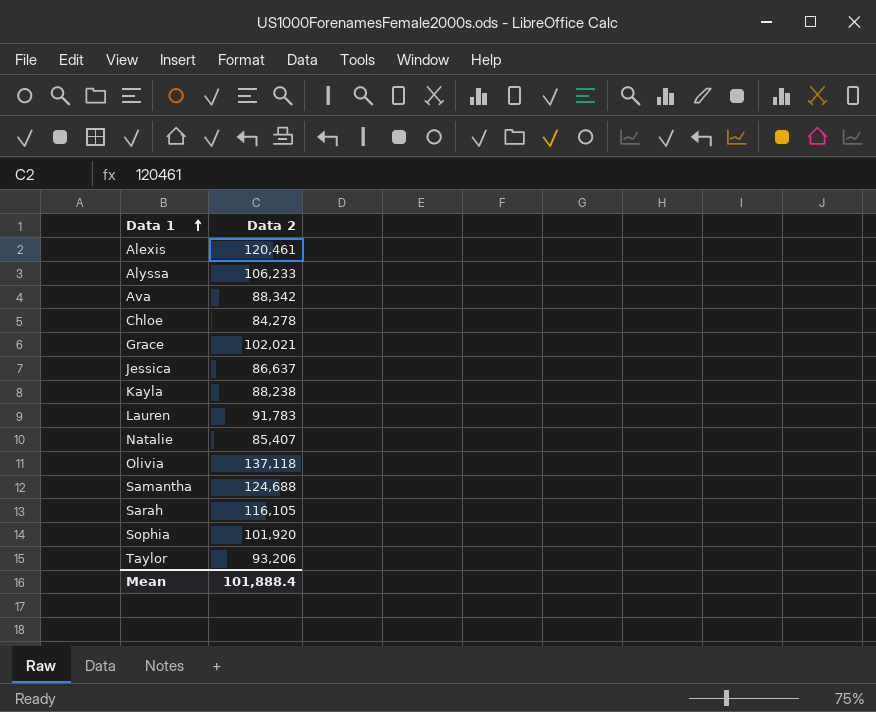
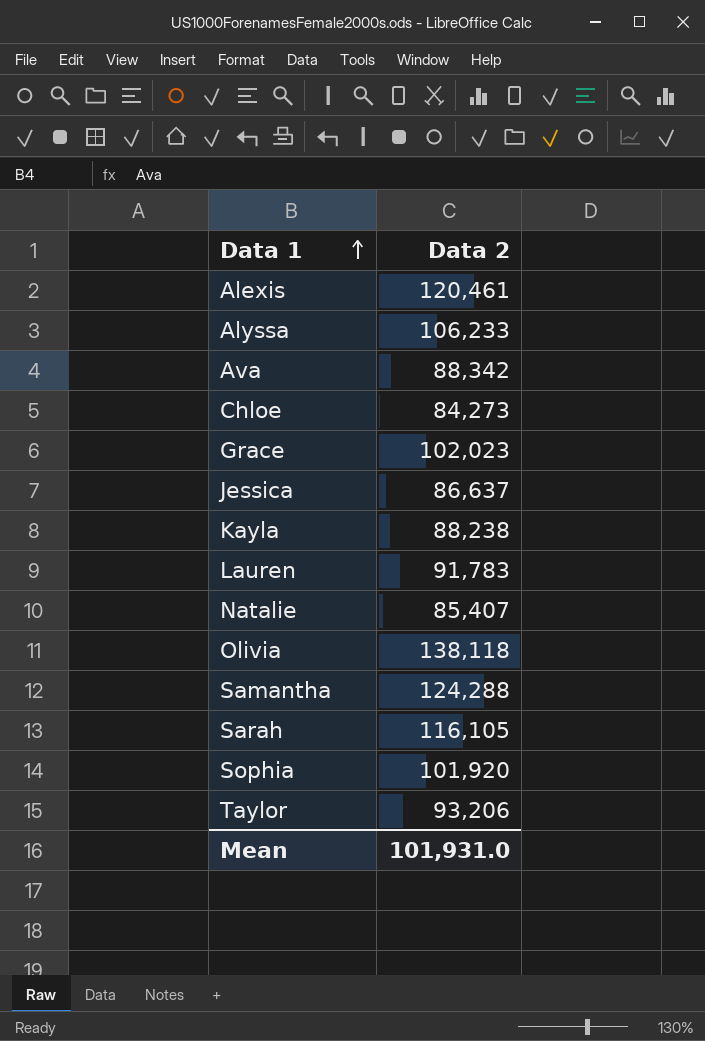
Chloe | Data 2: 84,278 -> 84,273
Grace | Data 2: 102,021 -> 102,023
Olivia | Data 2: 137,118 -> 138,118
Samantha | Data 2: 124,688 -> 124,288
Mean | Data 2: 101,888.4 -> 101,931.0

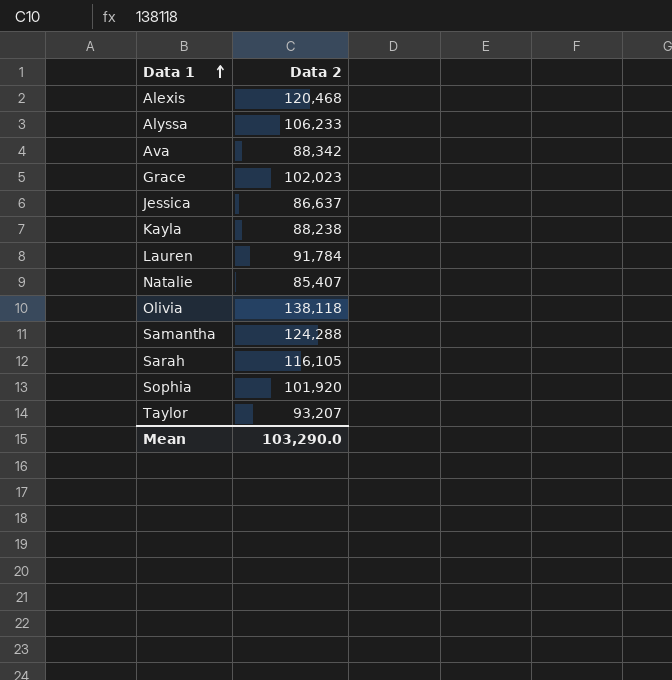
row Chloe: 84,273 -> none
Alexis | Data 2: 120,461 -> 120,468
Lauren | Data 2: 91,783 -> 91,784
Taylor | Data 2: 93,206 -> 93,207
Mean | Data 2: 101,931.0 -> 103,290.0

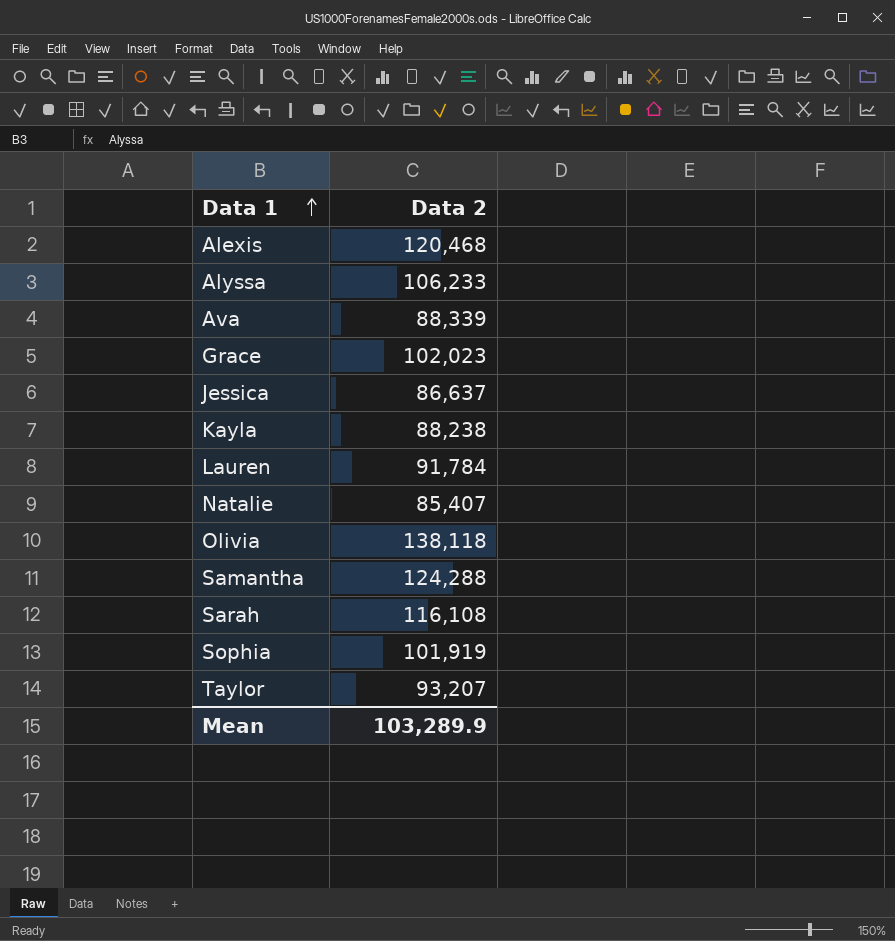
Ava | Data 2: 88,342 -> 88,339
Sarah | Data 2: 116,105 -> 116,108
Sophia | Data 2: 101,920 -> 101,919
Mean | Data 2: 103,290.0 -> 103,289.9

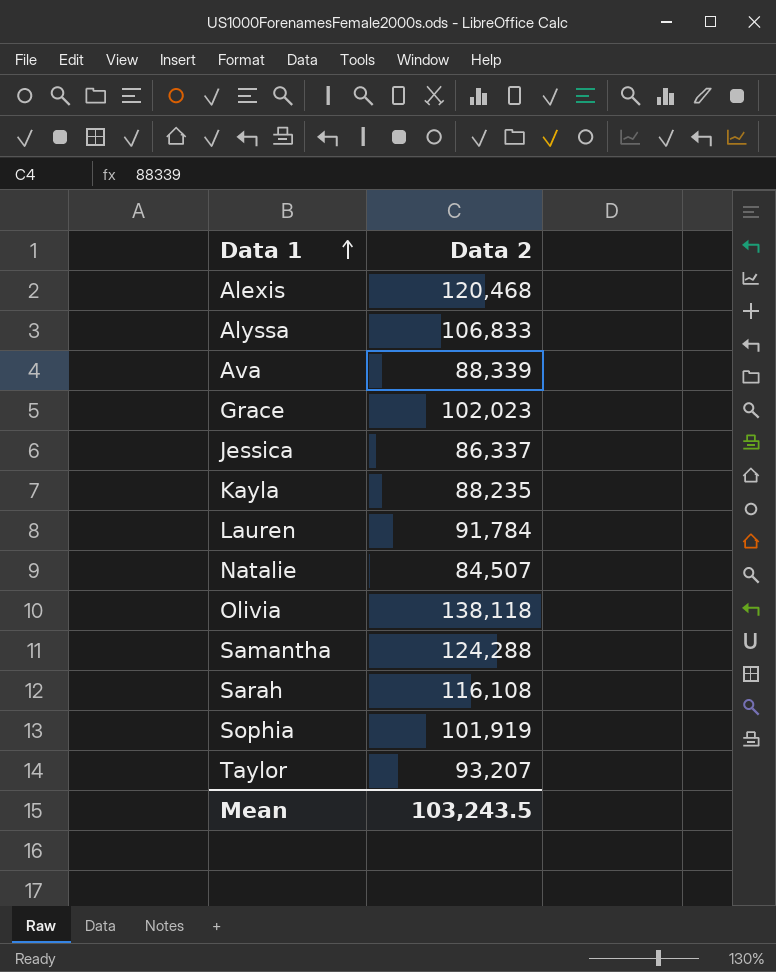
Alyssa | Data 2: 106,233 -> 106,833
Jessica | Data 2: 86,637 -> 86,337
Kayla | Data 2: 88,238 -> 88,235
Natalie | Data 2: 85,407 -> 84,507
Mean | Data 2: 103,289.9 -> 103,243.5

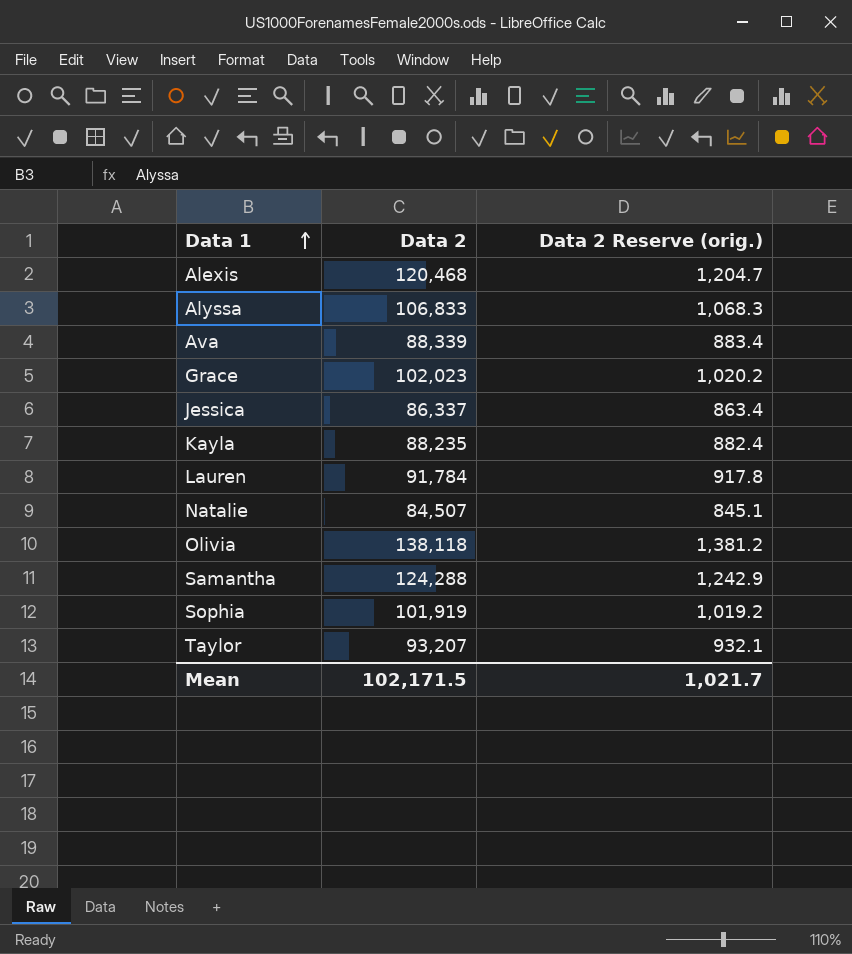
column Data 2 Reserve (orig.) | formula: none -> [Data 2] * 0.01
row Sarah: 116,108 -> none
Mean | Data 2: 103,243.5 -> 102,171.5

